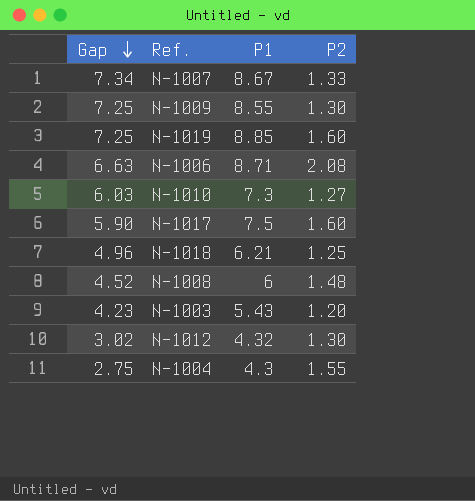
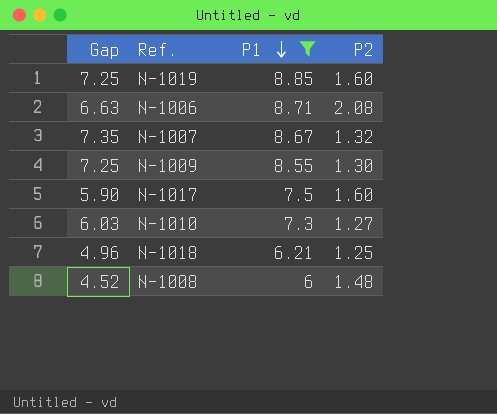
filter: none -> P1 >= 6
row order: Gap descending -> P1 descending
N-1007 | Gap: 7.34 -> 7.35
N-1007 | P2: 1.33 -> 1.32

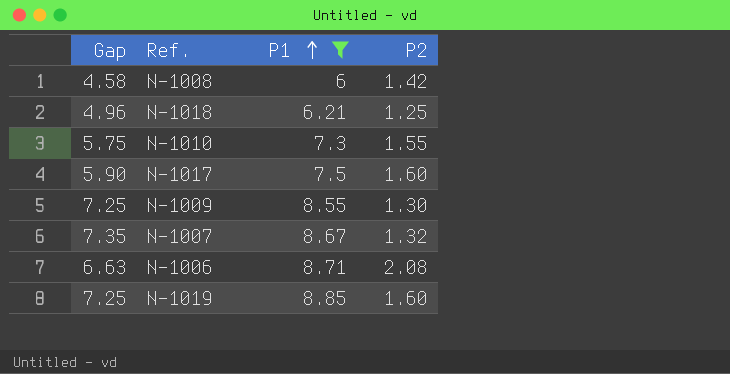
row order: P1 descending -> P1 ascending
N-1008 | Gap: 4.52 -> 4.58
N-1008 | P2: 1.48 -> 1.42
N-1010 | Gap: 6.03 -> 5.75
N-1010 | P2: 1.27 -> 1.55

